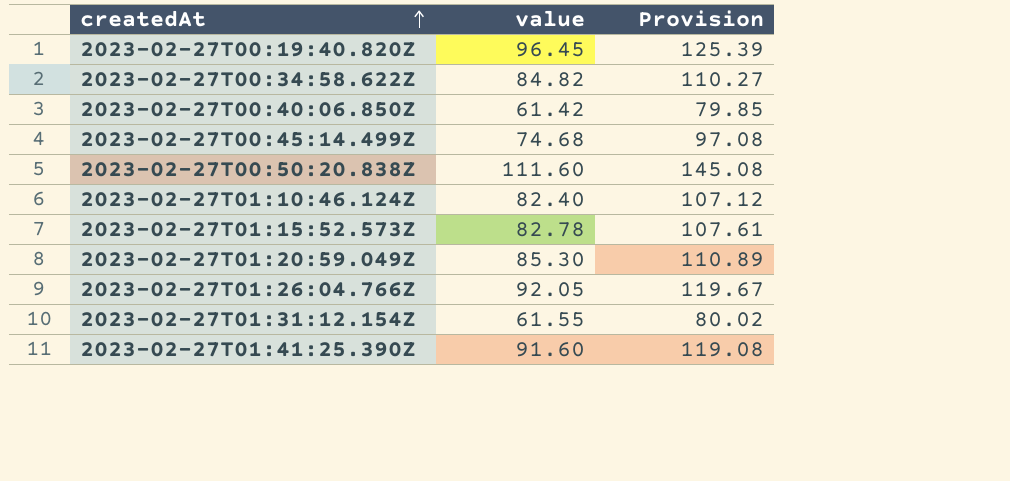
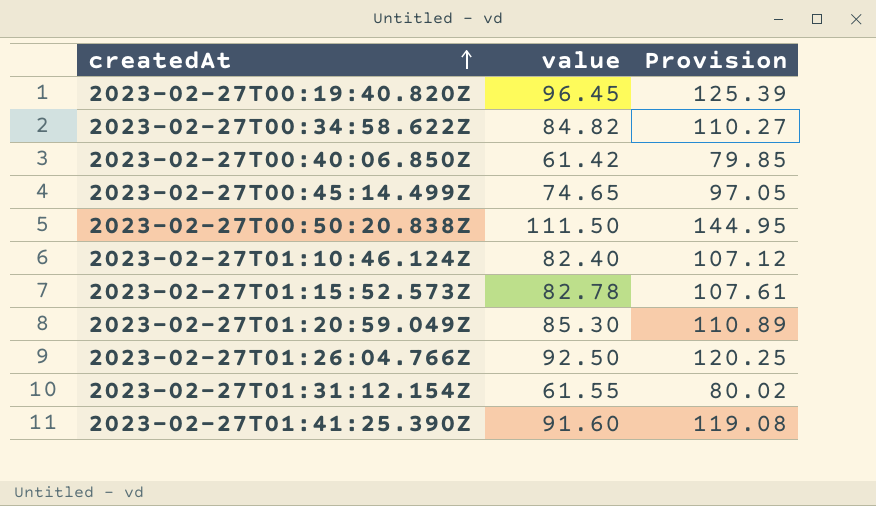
2023-02-27T00:45:14.499Z | value: 74.68 -> 74.65
2023-02-27T00:45:14.499Z | Provision: 97.08 -> 97.05
2023-02-27T00:50:20.838Z | value: 111.60 -> 111.50
2023-02-27T00:50:20.838Z | Provision: 145.08 -> 144.95
2023-02-27T01:26:04.766Z | value: 92.05 -> 92.50
2023-02-27T01:26:04.766Z | Provision: 119.67 -> 120.25

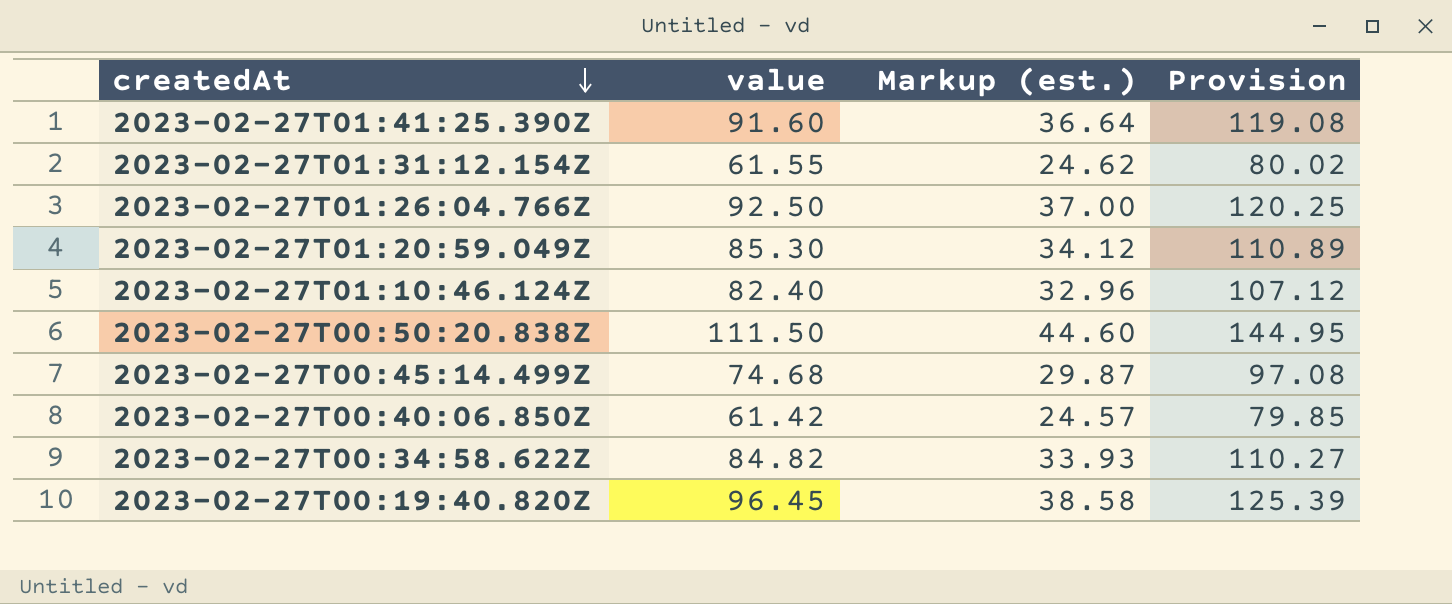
row order: createdAt ascending -> createdAt descending
column Markup (est.) | formula: none -> [value] * 0.4
row 2023-02-27T01:15:52.573Z: 82.78 | 107.61 -> none
2023-02-27T00:45:14.499Z | value: 74.65 -> 74.68
2023-02-27T00:45:14.499Z | Provision: 97.05 -> 97.08

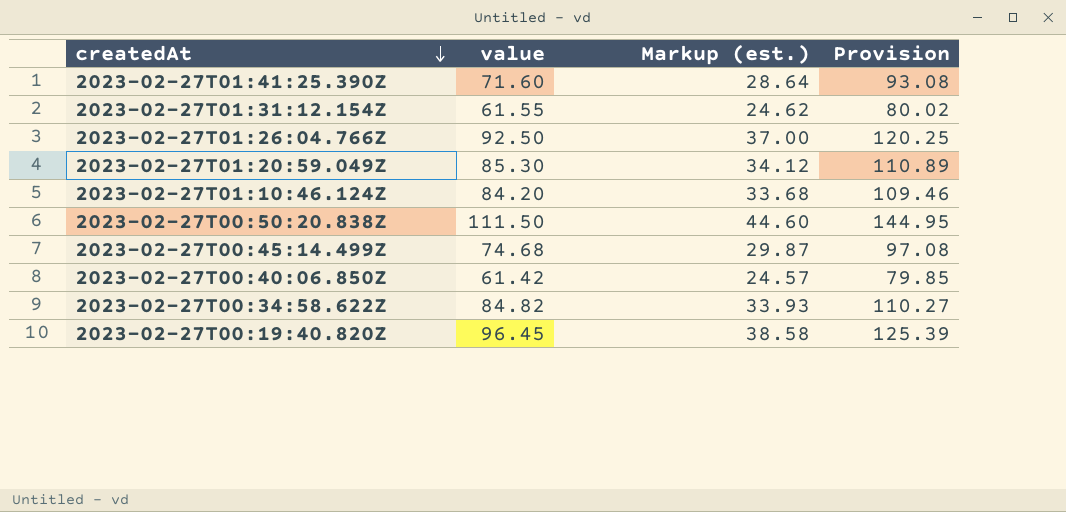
2023-02-27T01:41:25.390Z | value: 91.60 -> 71.60
2023-02-27T01:41:25.390Z | Markup (est.): 36.64 -> 28.64
2023-02-27T01:41:25.390Z | Provision: 119.08 -> 93.08
2023-02-27T01:10:46.124Z | value: 82.40 -> 84.20
2023-02-27T01:10:46.124Z | Markup (est.): 32.96 -> 33.68
2023-02-27T01:10:46.124Z | Provision: 107.12 -> 109.46

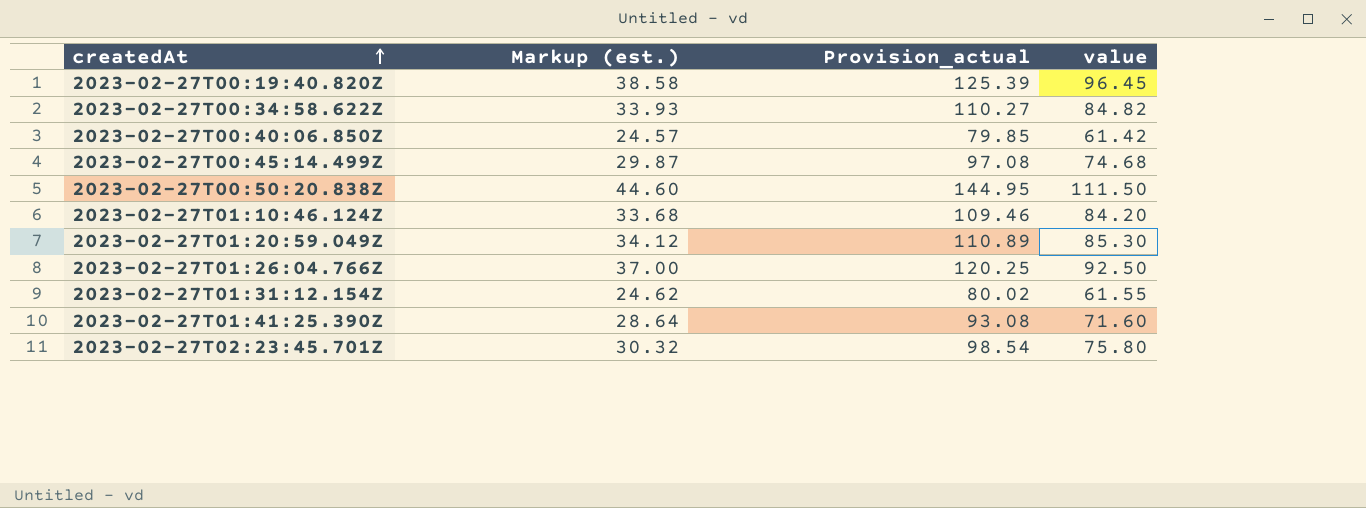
row order: createdAt descending -> createdAt ascending
column name: Provision -> Provision_actual
column value | position: 2 -> 4
row 2023-02-27T02:23:45.701Z: none -> 30.32 | 98.54 | 75.80

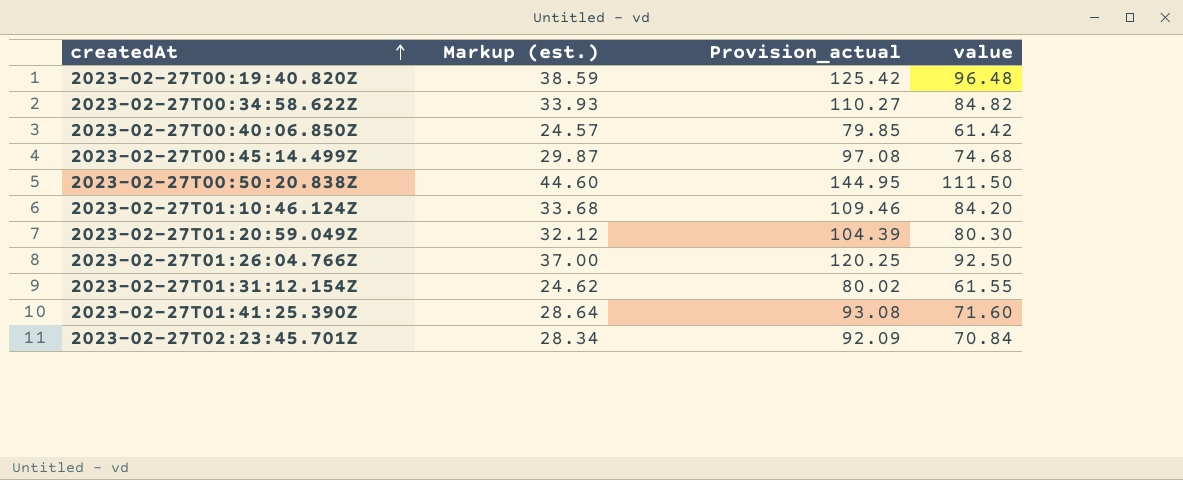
2023-02-27T00:19:40.820Z | Markup (est.): 38.58 -> 38.59
2023-02-27T00:19:40.820Z | Provision_actual: 125.39 -> 125.42
2023-02-27T00:19:40.820Z | value: 96.45 -> 96.48
2023-02-27T01:20:59.049Z | Markup (est.): 34.12 -> 32.12
2023-02-27T01:20:59.049Z | Provision_actual: 110.89 -> 104.39
2023-02-27T01:20:59.049Z | value: 85.30 -> 80.30
2023-02-27T02:23:45.701Z | Markup (est.): 30.32 -> 28.34
2023-02-27T02:23:45.701Z | Provision_actual: 98.54 -> 92.09
2023-02-27T02:23:45.701Z | value: 75.80 -> 70.84

